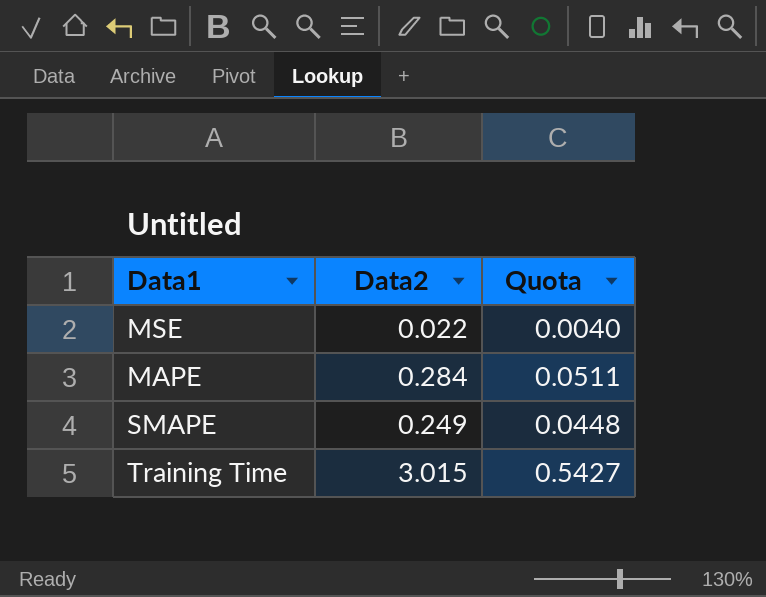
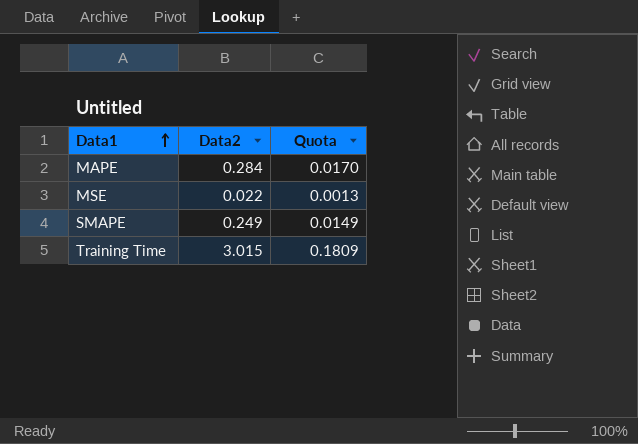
row order: none -> Data1 ascending
column Quota | formula: [Data2] * 0.18 -> [Data2] * 0.06

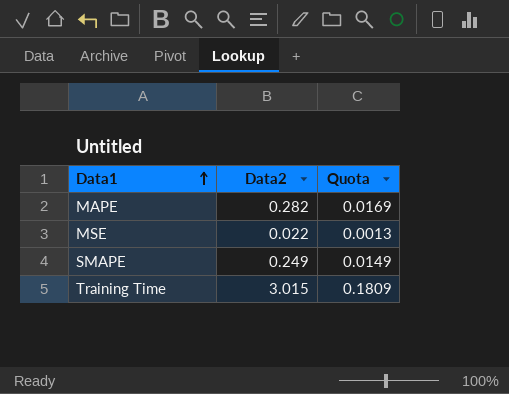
MAPE | Data2: 0.284 -> 0.282
MAPE | Quota: 0.0170 -> 0.0169

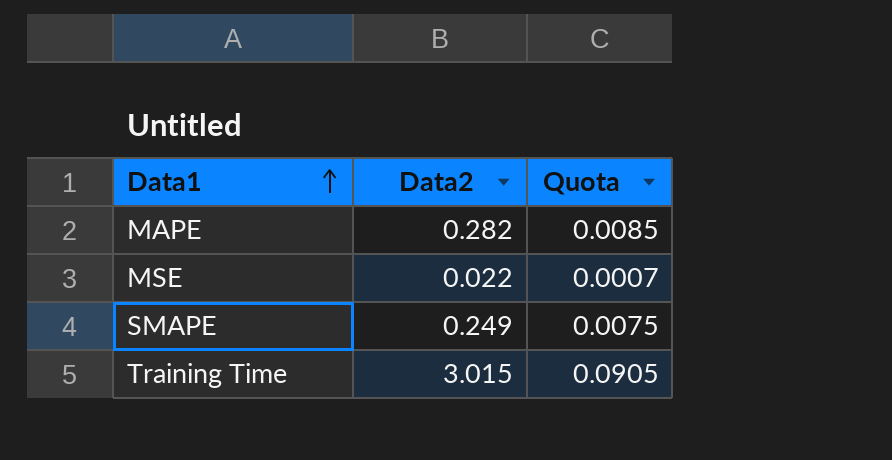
column Quota | formula: [Data2] * 0.06 -> [Data2] * 0.03

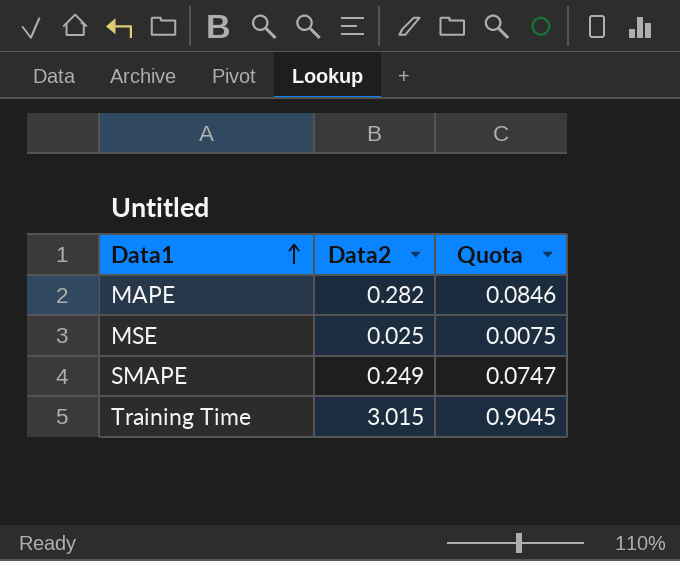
column Quota | formula: [Data2] * 0.03 -> [Data2] * 0.3
MSE | Data2: 0.022 -> 0.025

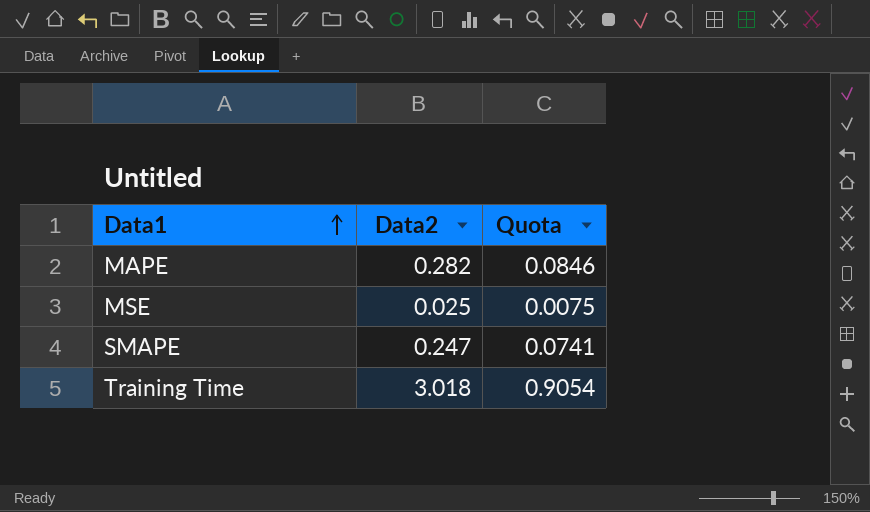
SMAPE | Data2: 0.249 -> 0.247
SMAPE | Quota: 0.0747 -> 0.0741
Training Time | Data2: 3.015 -> 3.018
Training Time | Quota: 0.9045 -> 0.9054

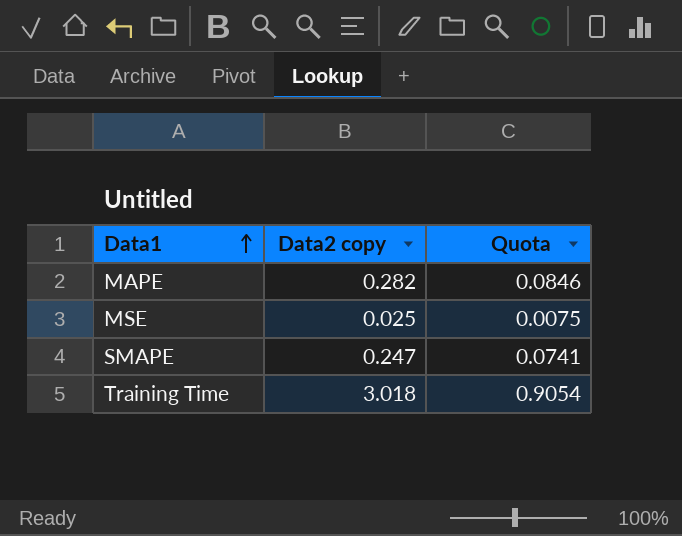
column name: Data2 -> Data2 copy

